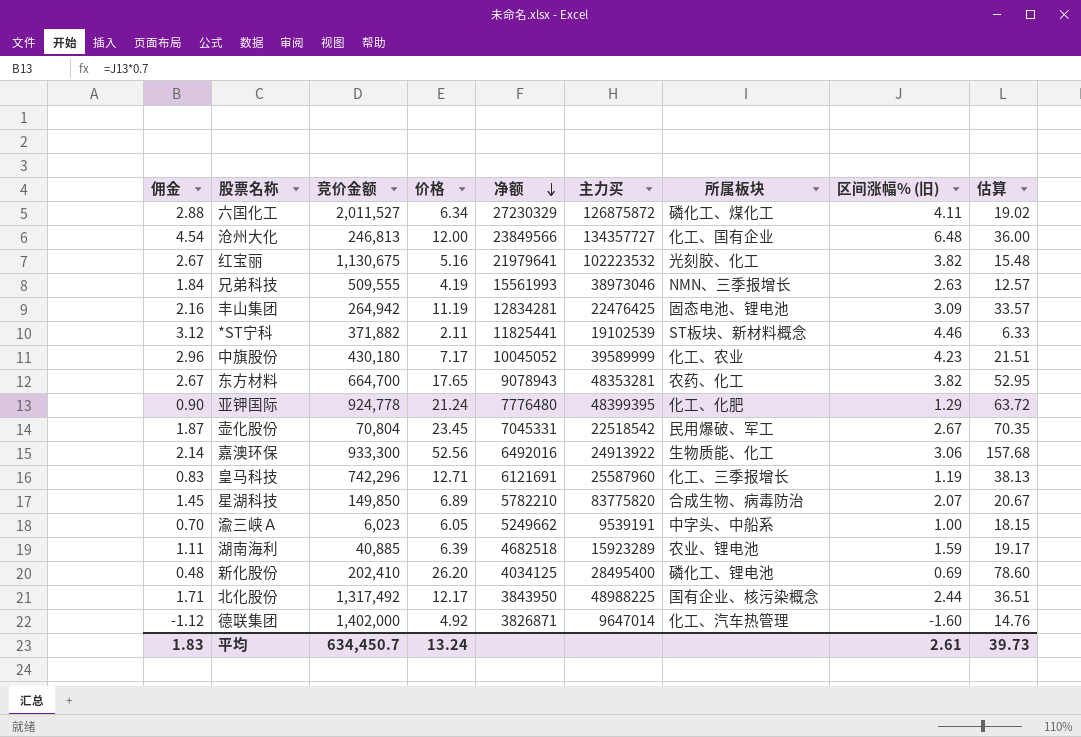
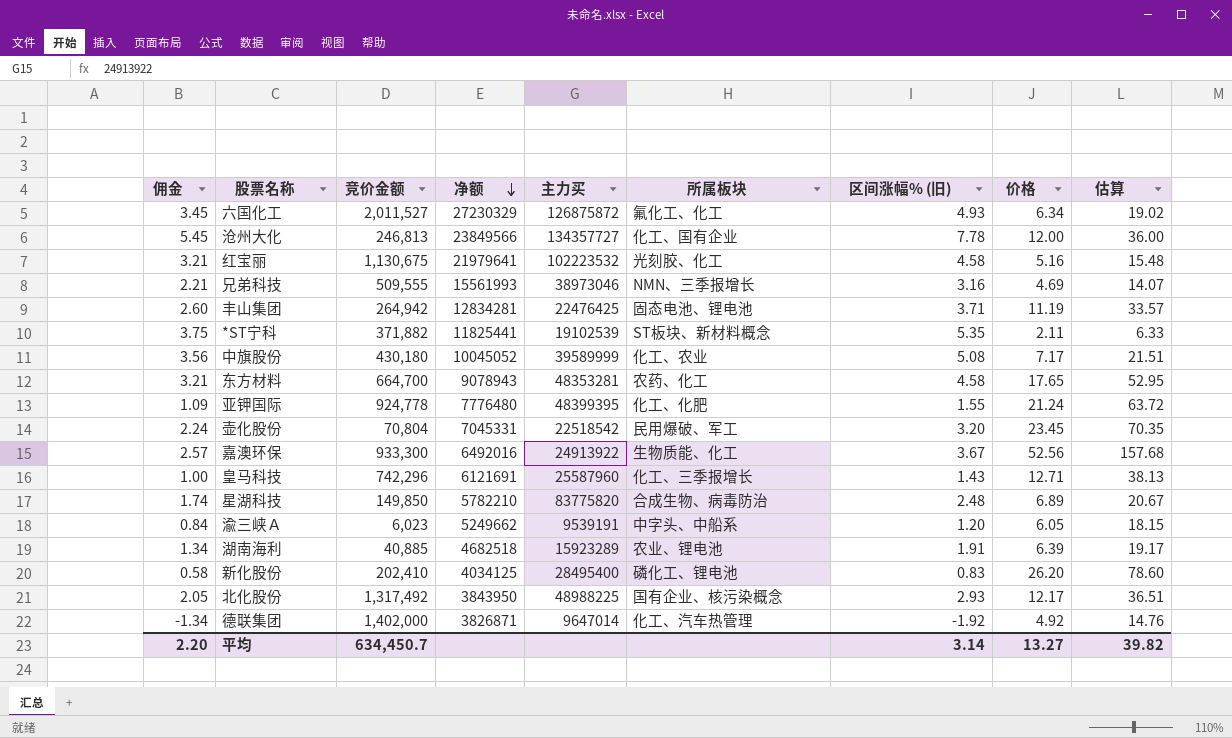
column 价格 | position: 4 -> 8
六国化工 | 佣金: 2.88 -> 3.45
六国化工 | 所属板块: 磷化工、煤化工 -> 氟化工、化工
六国化工 | 区间涨幅% (旧): 4.11 -> 4.93
沧州大化 | 佣金: 4.54 -> 5.45
沧州大化 | 区间涨幅% (旧): 6.48 -> 7.78
红宝丽 | 佣金: 2.67 -> 3.21
红宝丽 | 区间涨幅% (旧): 3.82 -> 4.58
兄弟科技 | 佣金: 1.84 -> 2.21
兄弟科技 | 区间涨幅% (旧): 2.63 -> 3.16
兄弟科技 | 价格: 4.19 -> 4.69
兄弟科技 | 估算: 12.57 -> 14.07
丰山集团 | 佣金: 2.16 -> 2.60
丰山集团 | 区间涨幅% (旧): 3.09 -> 3.71
*ST宁科 | 佣金: 3.12 -> 3.75
*ST宁科 | 区间涨幅% (旧): 4.46 -> 5.35
中旗股份 | 佣金: 2.96 -> 3.56
中旗股份 | 区间涨幅% (旧): 4.23 -> 5.08
东方材料 | 佣金: 2.67 -> 3.21
东方材料 | 区间涨幅% (旧): 3.82 -> 4.58
亚钾国际 | 佣金: 0.90 -> 1.09
亚钾国际 | 区间涨幅% (旧): 1.29 -> 1.55
壶化股份 | 佣金: 1.87 -> 2.24
壶化股份 | 区间涨幅% (旧): 2.67 -> 3.20
嘉澳环保 | 佣金: 2.14 -> 2.57
嘉澳环保 | 区间涨幅% (旧): 3.06 -> 3.67
皇马科技 | 佣金: 0.83 -> 1.00
皇马科技 | 区间涨幅% (旧): 1.19 -> 1.43
星湖科技 | 佣金: 1.45 -> 1.74
星湖科技 | 区间涨幅% (旧): 2.07 -> 2.48
渝三峡Ａ | 佣金: 0.70 -> 0.84
渝三峡Ａ | 区间涨幅% (旧): 1.00 -> 1.20
湖南海利 | 佣金: 1.11 -> 1.34
湖南海利 | 区间涨幅% (旧): 1.59 -> 1.91
新化股份 | 佣金: 0.48 -> 0.58
新化股份 | 区间涨幅% (旧): 0.69 -> 0.83
北化股份 | 佣金: 1.71 -> 2.05
北化股份 | 区间涨幅% (旧): 2.44 -> 2.93
德联集团 | 佣金: -1.12 -> -1.34
德联集团 | 区间涨幅% (旧): -1.60 -> -1.92
平均 | 佣金: 1.83 -> 2.20
平均 | 区间涨幅% (旧): 2.61 -> 3.14
平均 | 价格: 13.24 -> 13.27
平均 | 估算: 39.73 -> 39.82

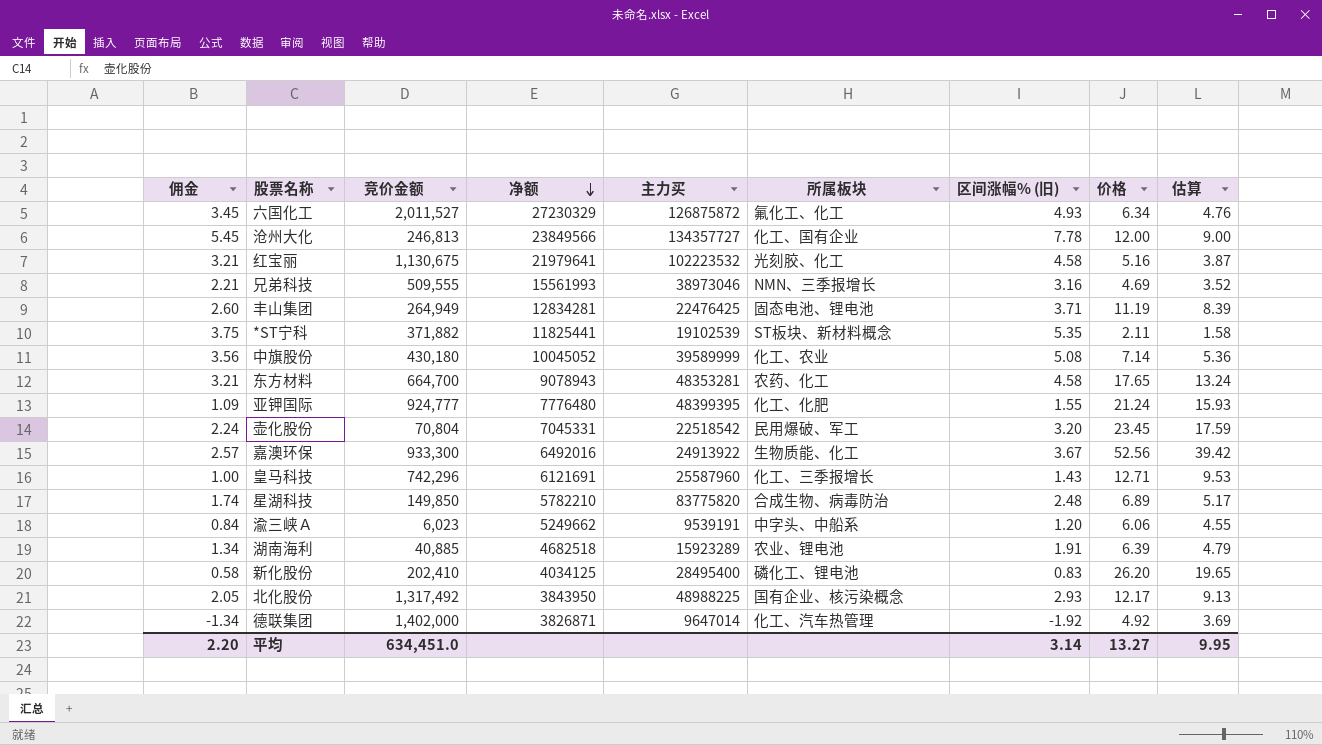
column 估算 | formula: [价格] * 3 -> [价格] * 0.75
丰山集团 | 竞价金额: 264,942 -> 264,949
中旗股份 | 价格: 7.17 -> 7.14
亚钾国际 | 竞价金额: 924,778 -> 924,777
渝三峡Ａ | 价格: 6.05 -> 6.06
平均 | 竞价金额: 634,450.7 -> 634,451.0
平均 | 估算: 39.82 -> 9.95

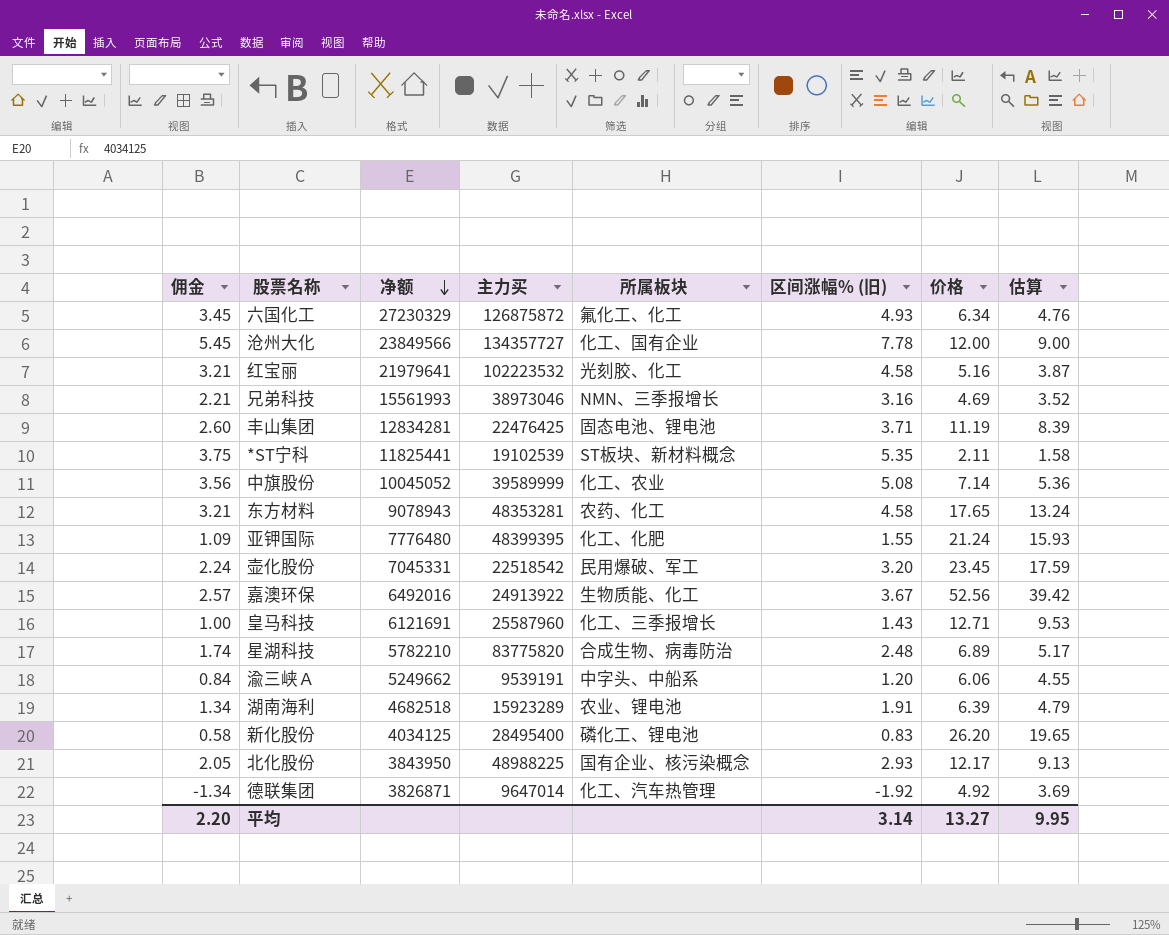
column 竞价金额 | position: 3 -> none

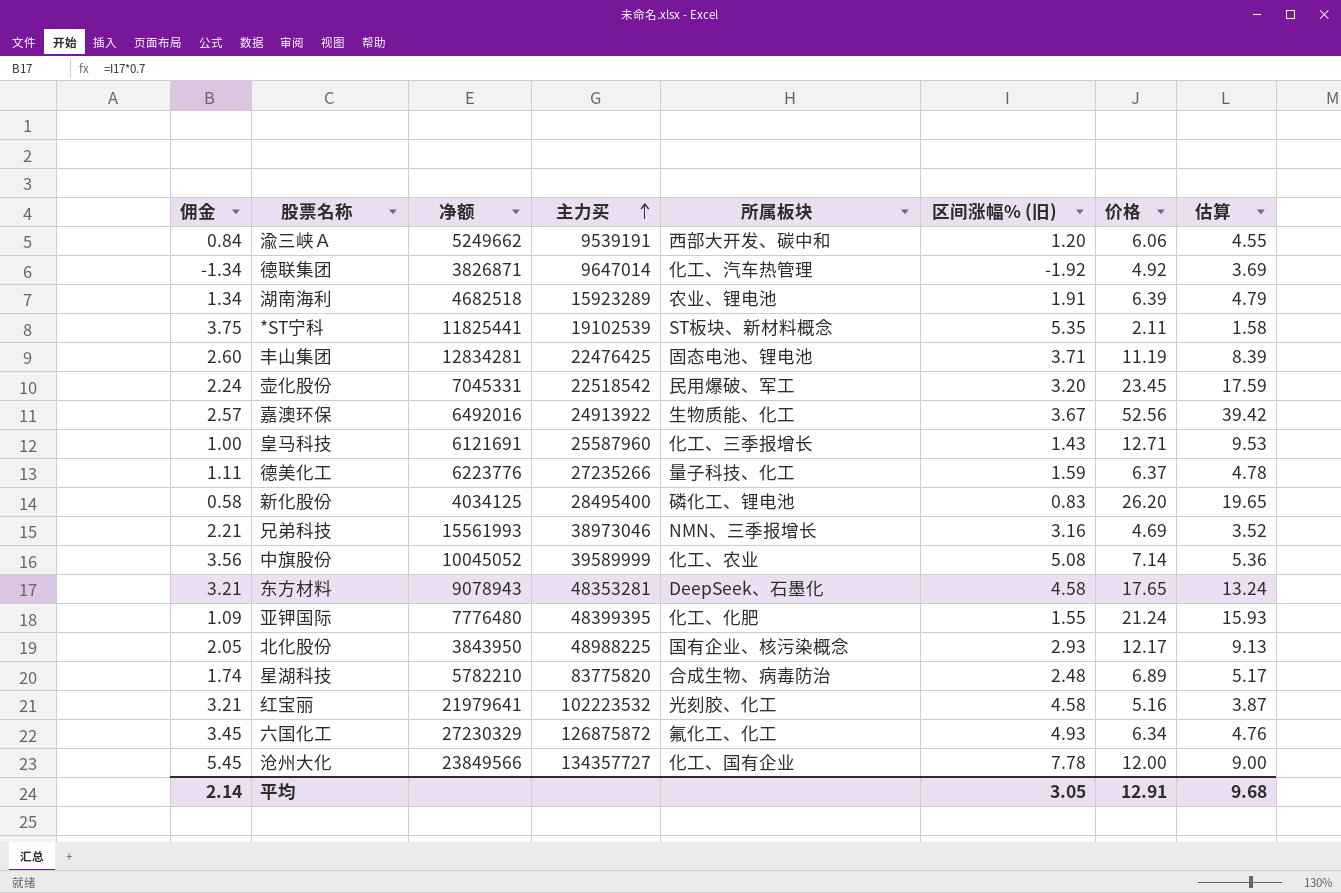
row order: 净额 descending -> 主力买 ascending
渝三峡Ａ | 所属板块: 中字头、中船系 -> 西部大开发、碳中和
row 德美化工: none -> 1.11 | 6223776 | 27235266 | 量子科技、化工 | 1.59 | 6.37 | 4.78
东方材料 | 所属板块: 农药、化工 -> DeepSeek、石墨化
平均 | 佣金: 2.20 -> 2.14
平均 | 区间涨幅% (旧): 3.14 -> 3.05
平均 | 价格: 13.27 -> 12.91
平均 | 估算: 9.95 -> 9.68

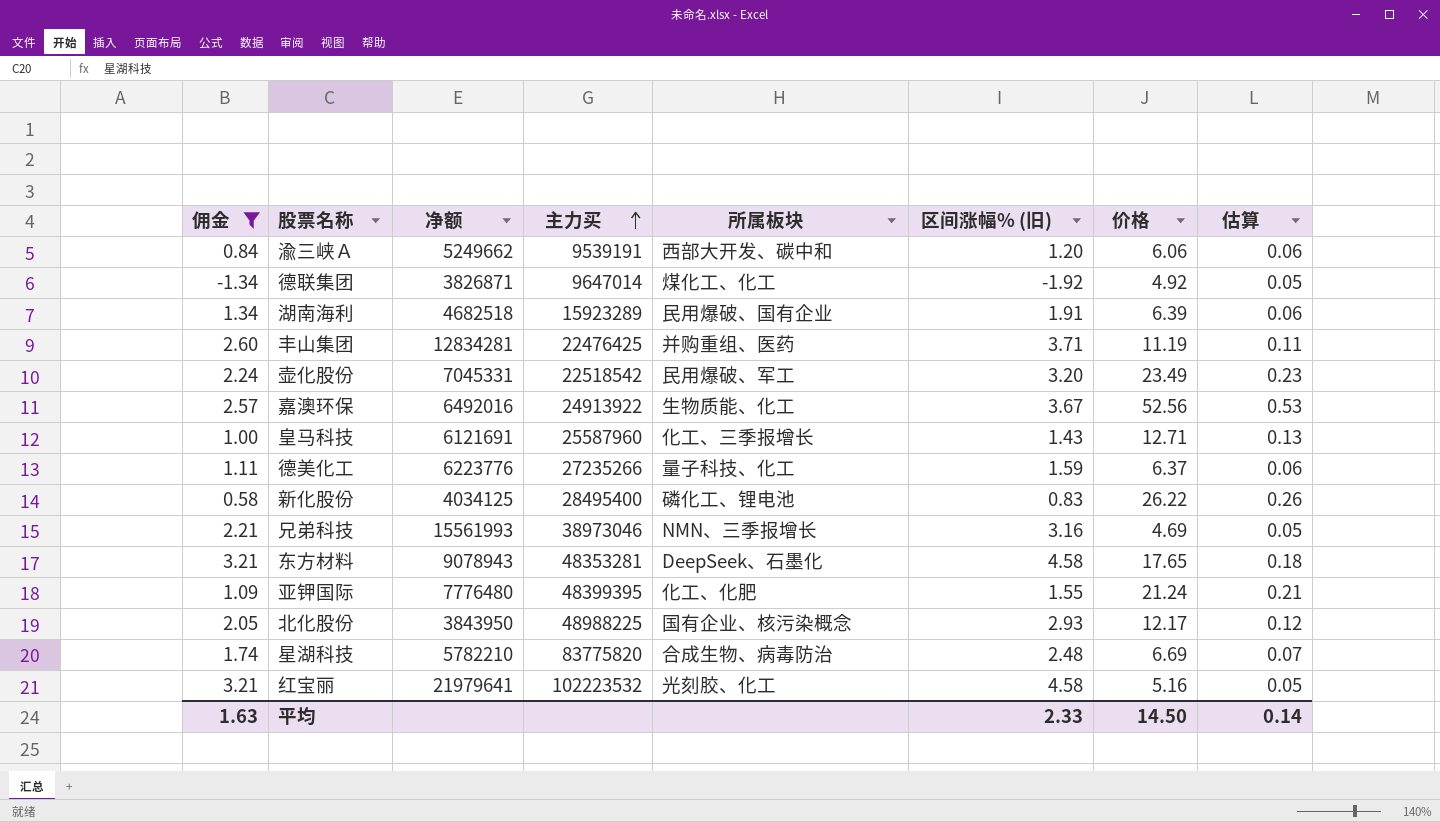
filter: none -> 佣金 <= 3.21
column 估算 | formula: [价格] * 0.75 -> [价格] * 0.01
德联集团 | 所属板块: 化工、汽车热管理 -> 煤化工、化工
湖南海利 | 所属板块: 农业、锂电池 -> 民用爆破、国有企业
丰山集团 | 所属板块: 固态电池、锂电池 -> 并购重组、医药
壶化股份 | 价格: 23.45 -> 23.49
新化股份 | 价格: 26.20 -> 26.22
星湖科技 | 价格: 6.89 -> 6.69
平均 | 佣金: 2.14 -> 1.63
平均 | 区间涨幅% (旧): 3.05 -> 2.33
平均 | 价格: 12.91 -> 14.50
平均 | 估算: 9.68 -> 0.14

